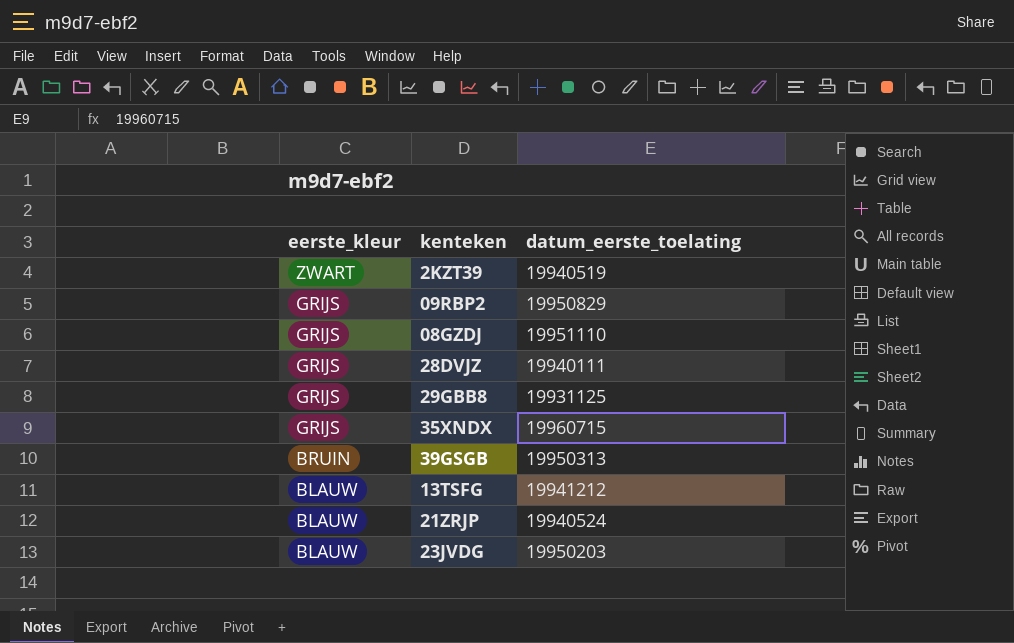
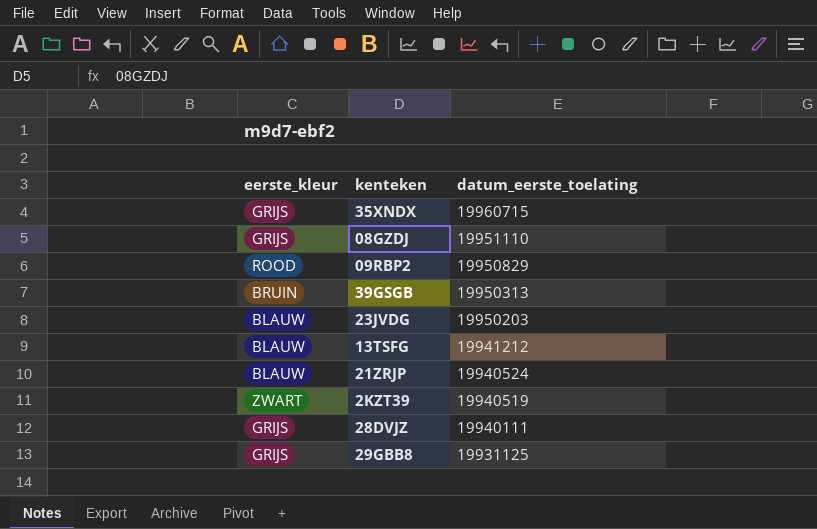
row order: eerste_kleur descending -> datum_eerste_toelating descending
09RBP2 | eerste_kleur: GRIJS -> ROOD

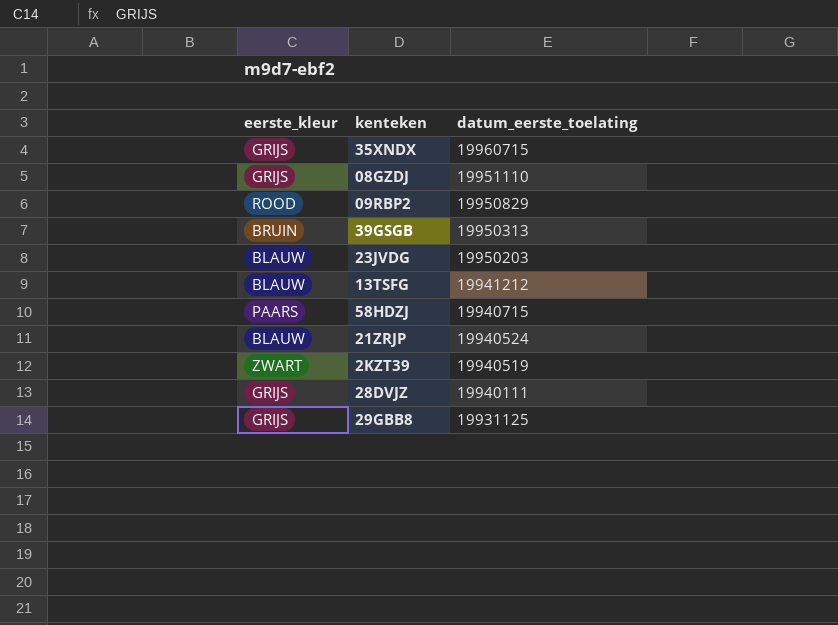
row 58HDZJ: none -> PAARS | 19940715

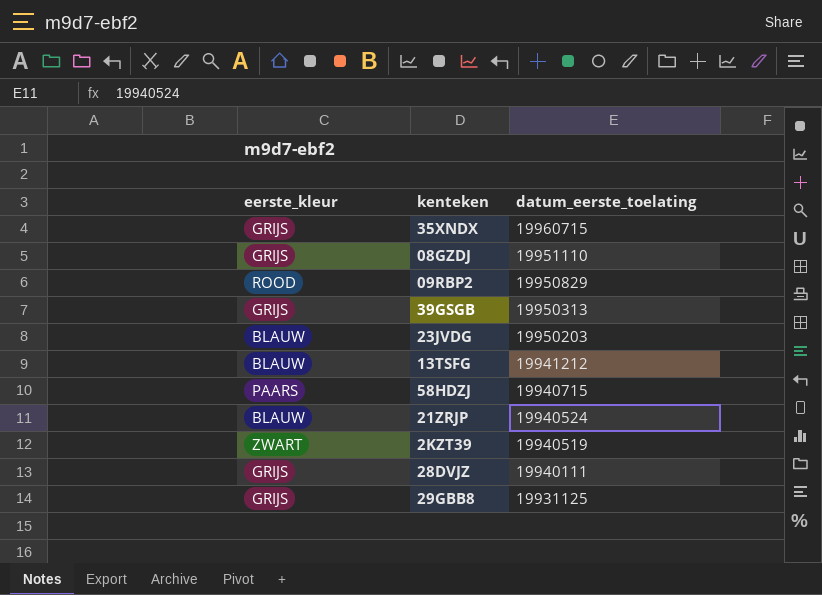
39GSGB | eerste_kleur: BRUIN -> GRIJS

